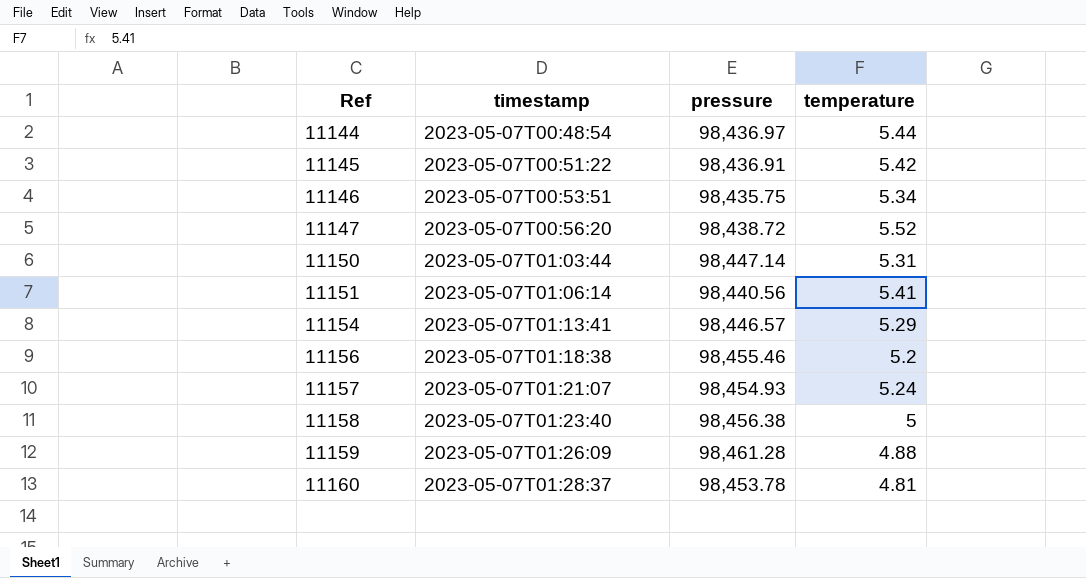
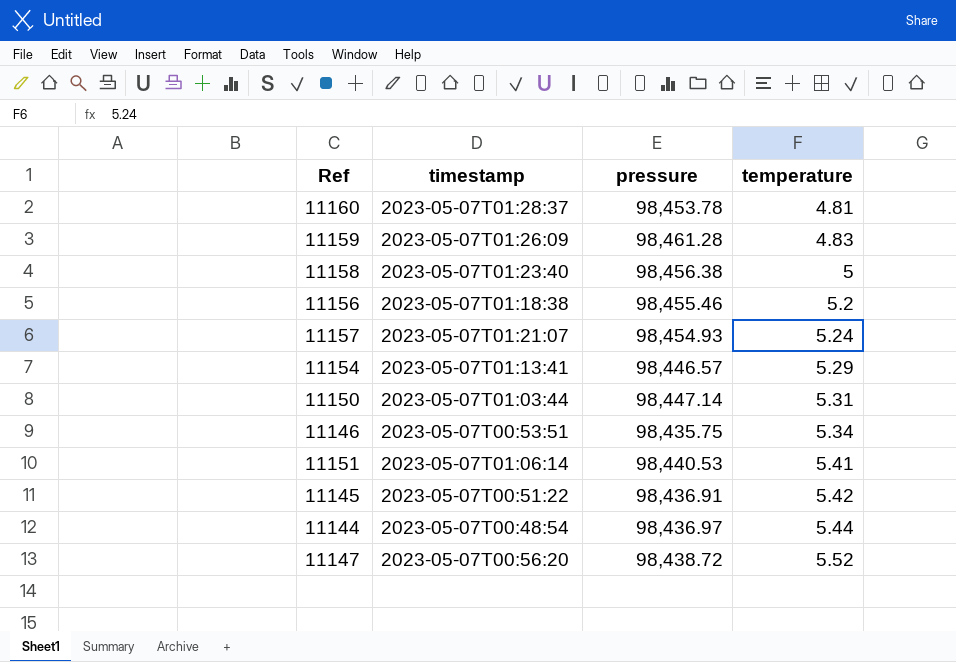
row order: Ref ascending -> temperature ascending
11159 | temperature: 4.88 -> 4.83
11151 | pressure: 98,440.56 -> 98,440.53

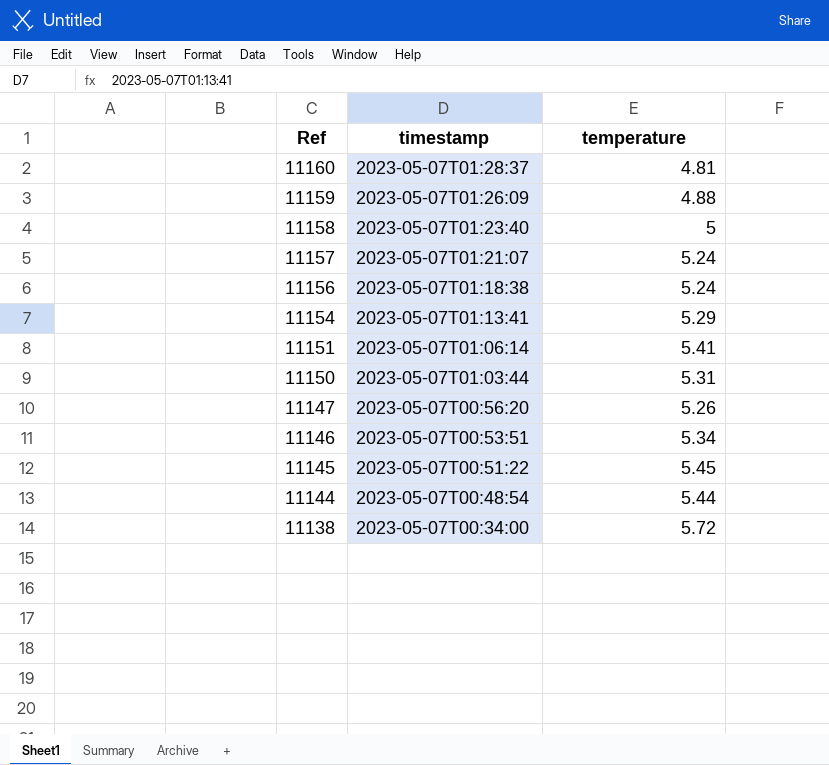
row order: temperature ascending -> Ref descending
column pressure | position: 3 -> none
11159 | temperature: 4.83 -> 4.88
11156 | temperature: 5.2 -> 5.24
11147 | temperature: 5.52 -> 5.26
11145 | temperature: 5.42 -> 5.45
row 11138: none -> 2023-05-07T00:34:00 | 5.72

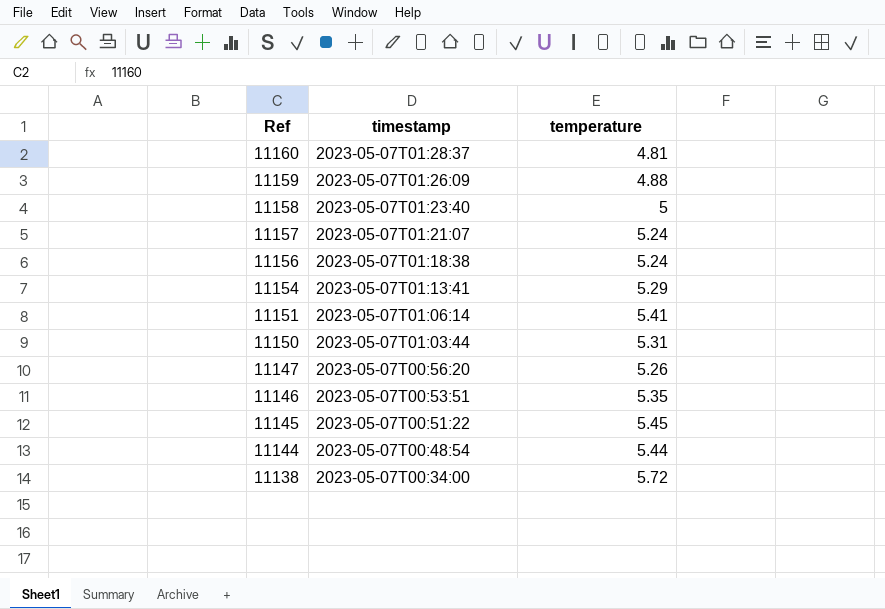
11146 | temperature: 5.34 -> 5.35

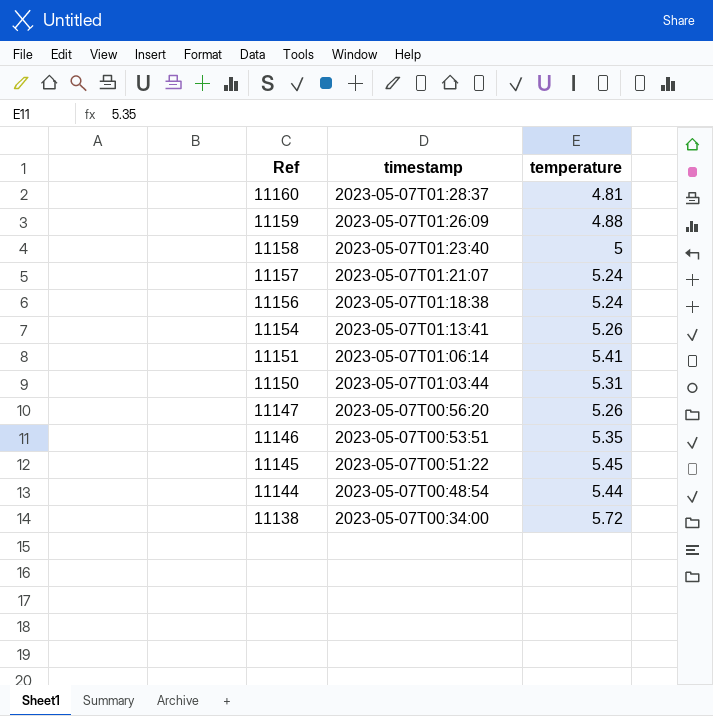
11154 | temperature: 5.29 -> 5.26

